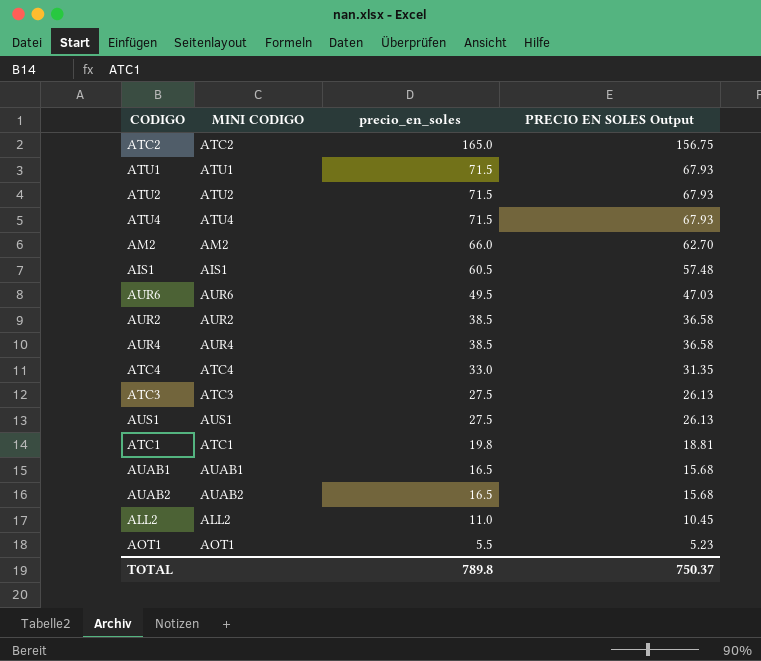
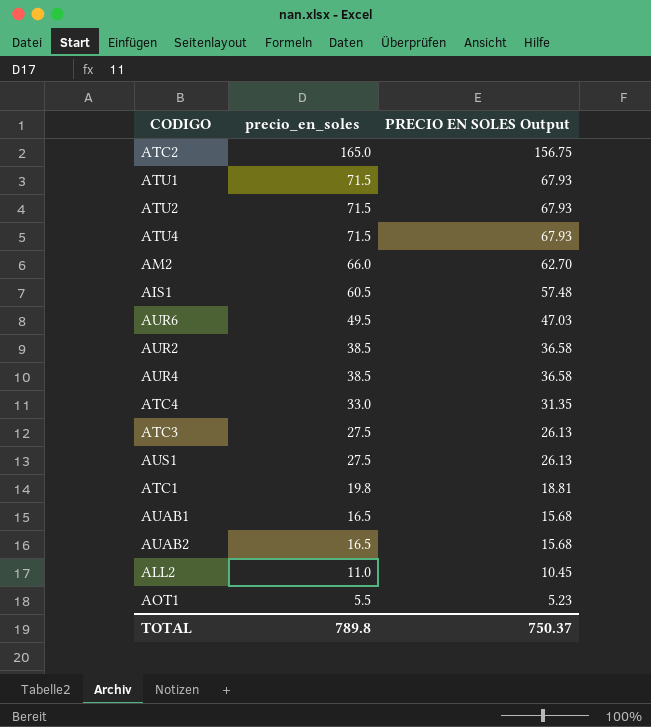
column MINI CODIGO | position: 2 -> none

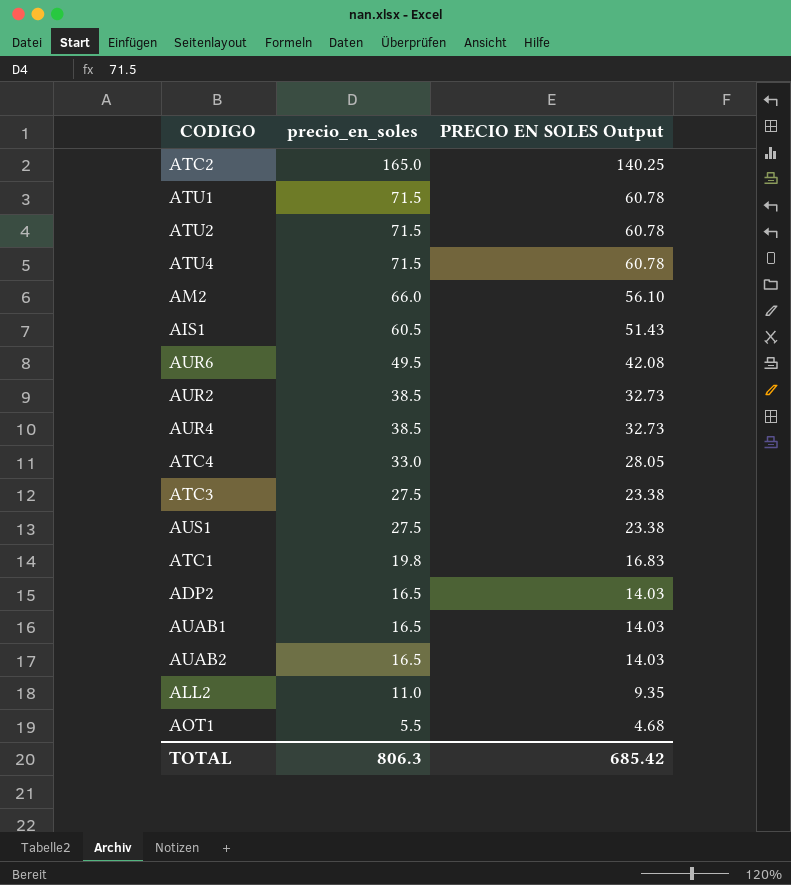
column PRECIO EN SOLES Output | formula: [precio_en_soles] * 0.95 -> [precio_en_soles] * 0.85
row ADP2: none -> 16.5 | 14.03
TOTAL | precio_en_soles: 789.8 -> 806.3
TOTAL | PRECIO EN SOLES Output: 750.37 -> 685.42

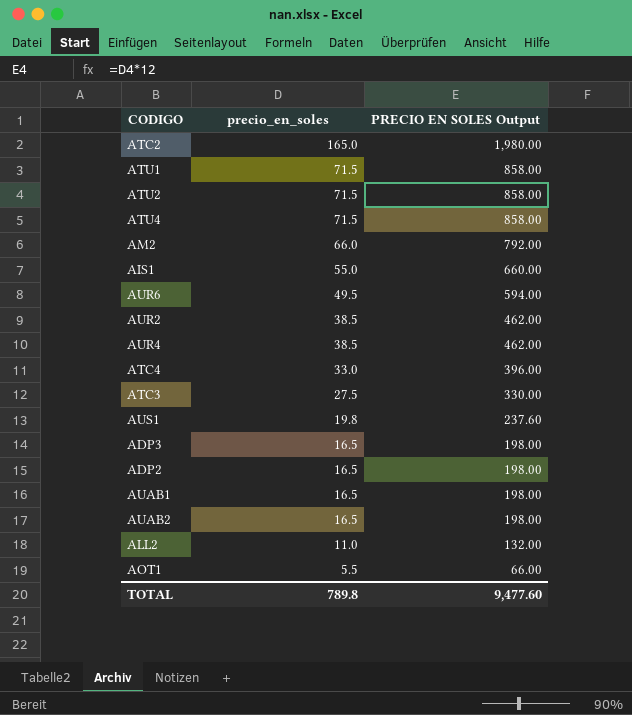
column PRECIO EN SOLES Output | formula: [precio_en_soles] * 0.85 -> [precio_en_soles] * 12
row ATC1: 19.8 | 16.83 -> none
AIS1 | precio_en_soles: 60.5 -> 55.0
AUS1 | precio_en_soles: 27.5 -> 19.8
row ADP3: none -> 16.5 | 198.00
TOTAL | precio_en_soles: 806.3 -> 789.8
TOTAL | PRECIO EN SOLES Output: 685.42 -> 9,477.60

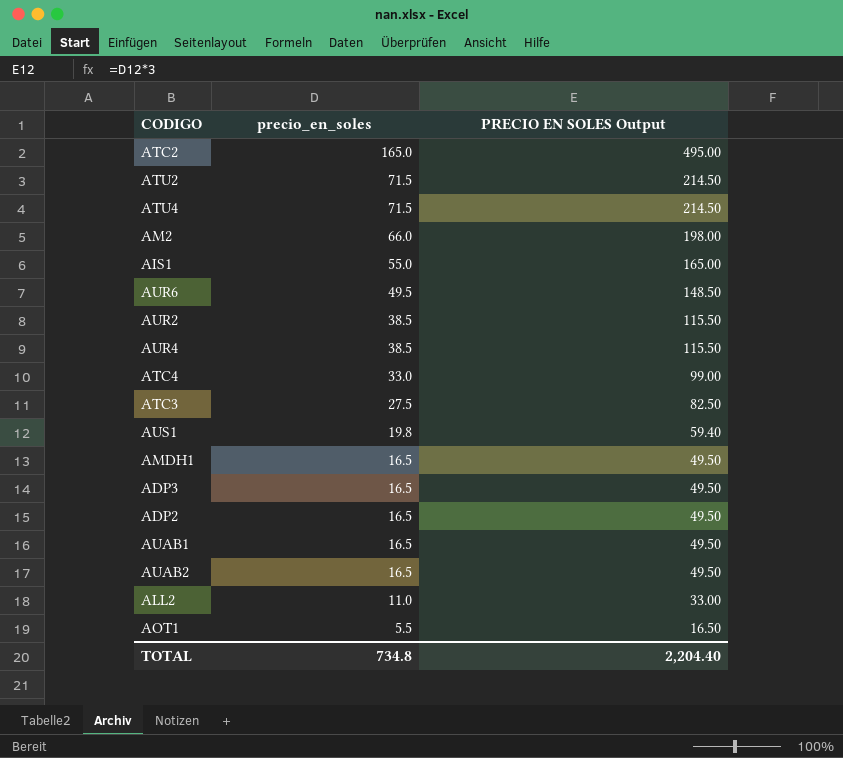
column PRECIO EN SOLES Output | formula: [precio_en_soles] * 12 -> [precio_en_soles] * 3
row ATU1: 71.5 | 858.00 -> none
row AMDH1: none -> 16.5 | 49.50
TOTAL | precio_en_soles: 789.8 -> 734.8
TOTAL | PRECIO EN SOLES Output: 9,477.60 -> 2,204.40

